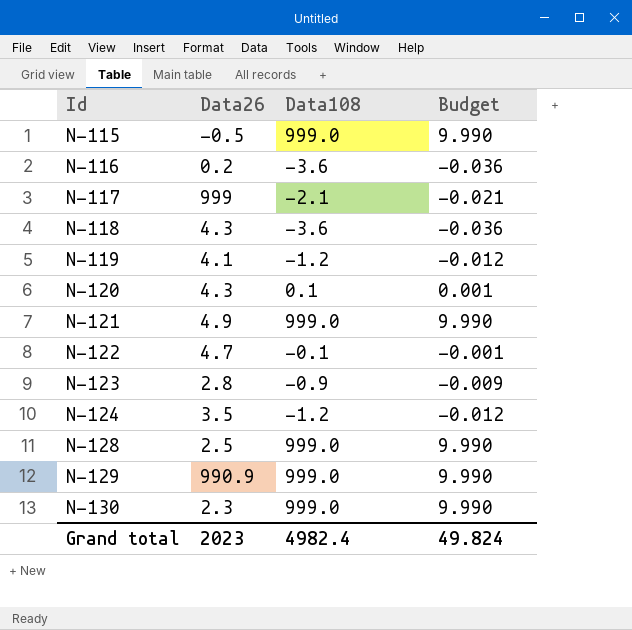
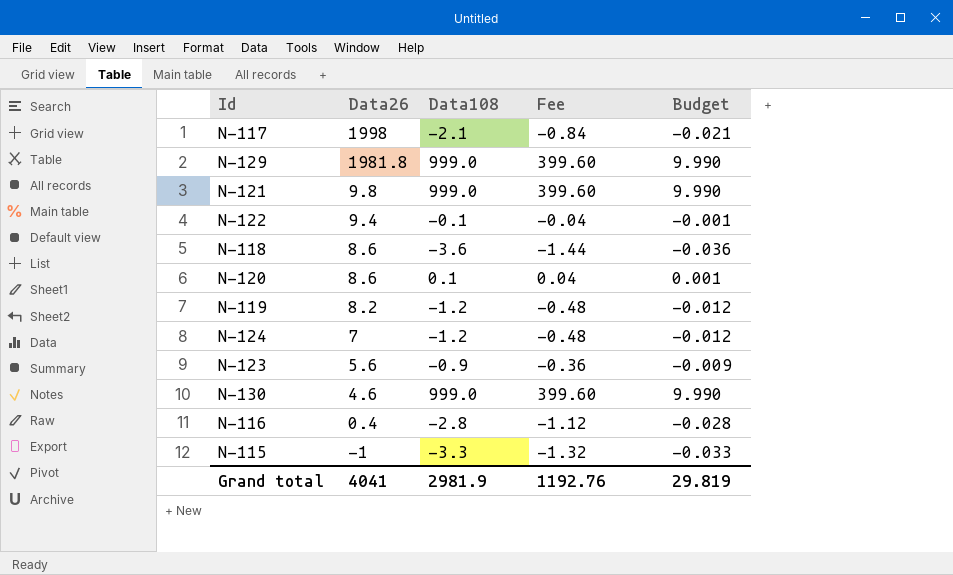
row order: Id ascending -> Data26 descending
column Fee | formula: none -> [Data108] * 0.4
row N-128: 2.5 | 999.0 | 9.990 -> none
N-117 | Data26: 999 -> 1998
N-129 | Data26: 990.9 -> 1981.8
N-121 | Data26: 4.9 -> 9.8
N-122 | Data26: 4.7 -> 9.4
N-118 | Data26: 4.3 -> 8.6
N-120 | Data26: 4.3 -> 8.6
N-119 | Data26: 4.1 -> 8.2
N-124 | Data26: 3.5 -> 7
N-123 | Data26: 2.8 -> 5.6
N-130 | Data26: 2.3 -> 4.6
N-116 | Data26: 0.2 -> 0.4
N-116 | Data108: -3.6 -> -2.8
N-116 | Budget: -0.036 -> -0.028
N-115 | Data26: -0.5 -> -1
N-115 | Data108: 999.0 -> -3.3
N-115 | Budget: 9.990 -> -0.033
Grand total | Data26: 2023 -> 4041
Grand total | Data108: 4982.4 -> 2981.9
Grand total | Budget: 49.824 -> 29.819

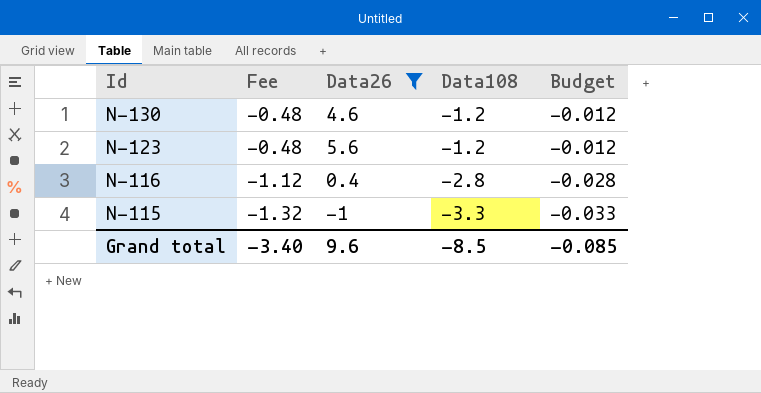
filter: none -> Data26 <= 5.6
row order: Data26 descending -> Id descending
column Fee | position: 4 -> 2
N-130 | Fee: 399.60 -> -0.48
N-130 | Data108: 999.0 -> -1.2
N-130 | Budget: 9.990 -> -0.012
N-123 | Fee: -0.36 -> -0.48
N-123 | Data108: -0.9 -> -1.2
N-123 | Budget: -0.009 -> -0.012
Grand total | Fee: 1192.76 -> -3.40
Grand total | Data26: 4041 -> 9.6
Grand total | Data108: 2981.9 -> -8.5
Grand total | Budget: 29.819 -> -0.085

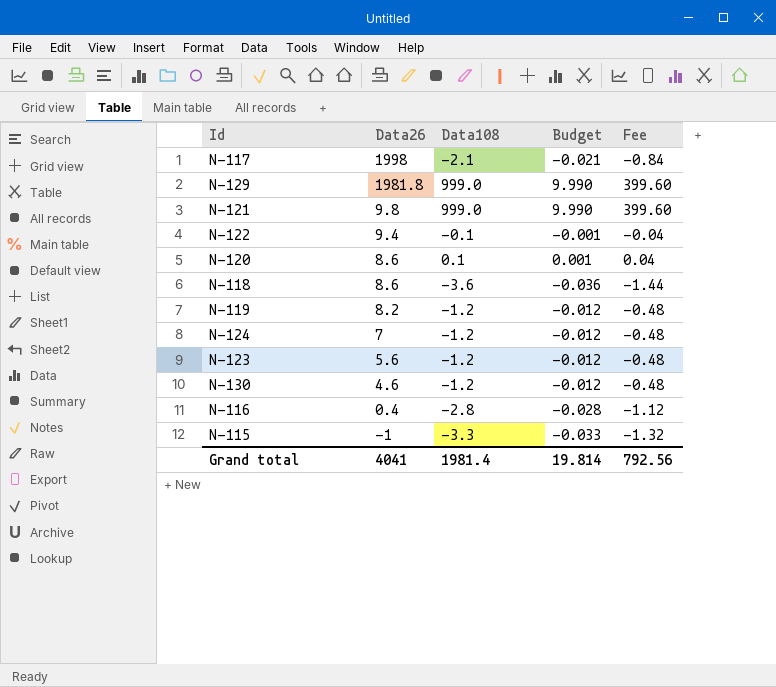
filter: Data26 <= 5.6 -> none
row order: Id descending -> Data26 descending
column Fee | position: 2 -> 5
Grand total | Data26: 9.6 -> 4041
Grand total | Data108: -8.5 -> 1981.4
Grand total | Budget: -0.085 -> 19.814
Grand total | Fee: -3.40 -> 792.56

